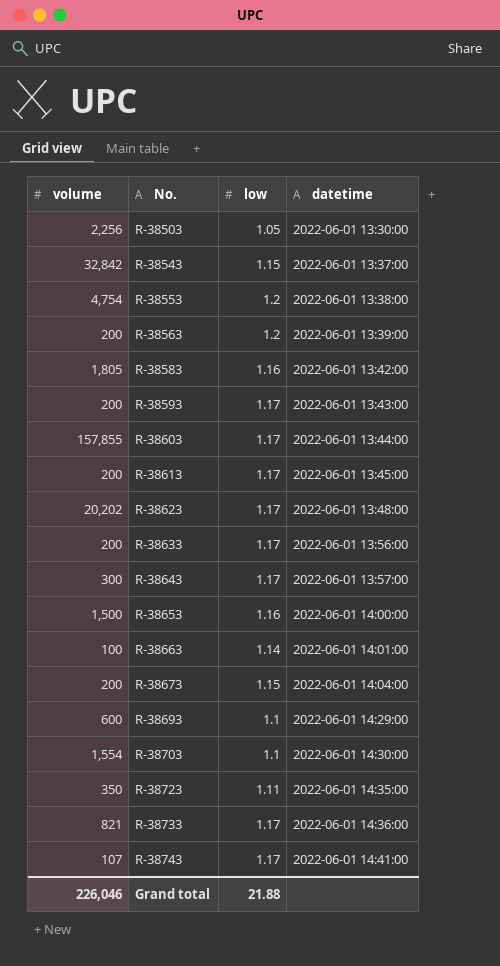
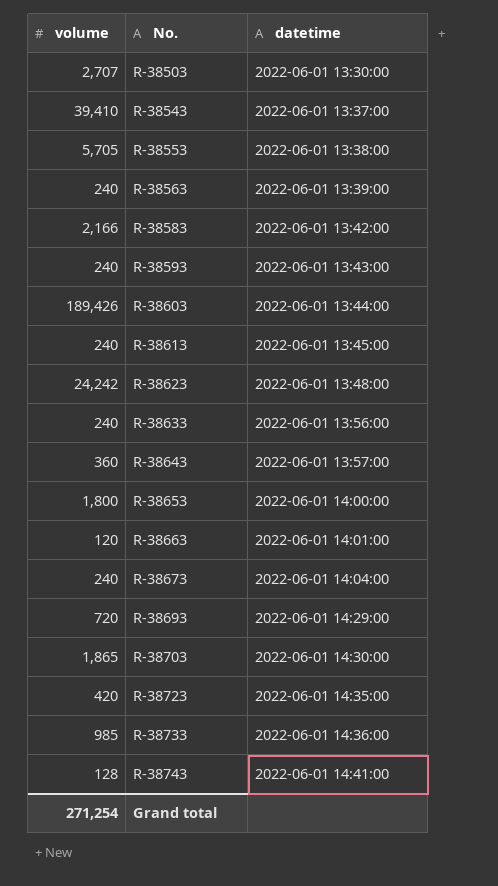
column low | position: 3 -> none
R-38503 | volume: 2,256 -> 2,707
R-38543 | volume: 32,842 -> 39,410
R-38553 | volume: 4,754 -> 5,705
R-38563 | volume: 200 -> 240
R-38583 | volume: 1,805 -> 2,166
R-38593 | volume: 200 -> 240
R-38603 | volume: 157,855 -> 189,426
R-38613 | volume: 200 -> 240
R-38623 | volume: 20,202 -> 24,242
R-38633 | volume: 200 -> 240
R-38643 | volume: 300 -> 360
R-38653 | volume: 1,500 -> 1,800
R-38663 | volume: 100 -> 120
R-38673 | volume: 200 -> 240
R-38693 | volume: 600 -> 720
R-38703 | volume: 1,554 -> 1,865
R-38723 | volume: 350 -> 420
R-38733 | volume: 821 -> 985
R-38743 | volume: 107 -> 128
Grand total | volume: 226,046 -> 271,254

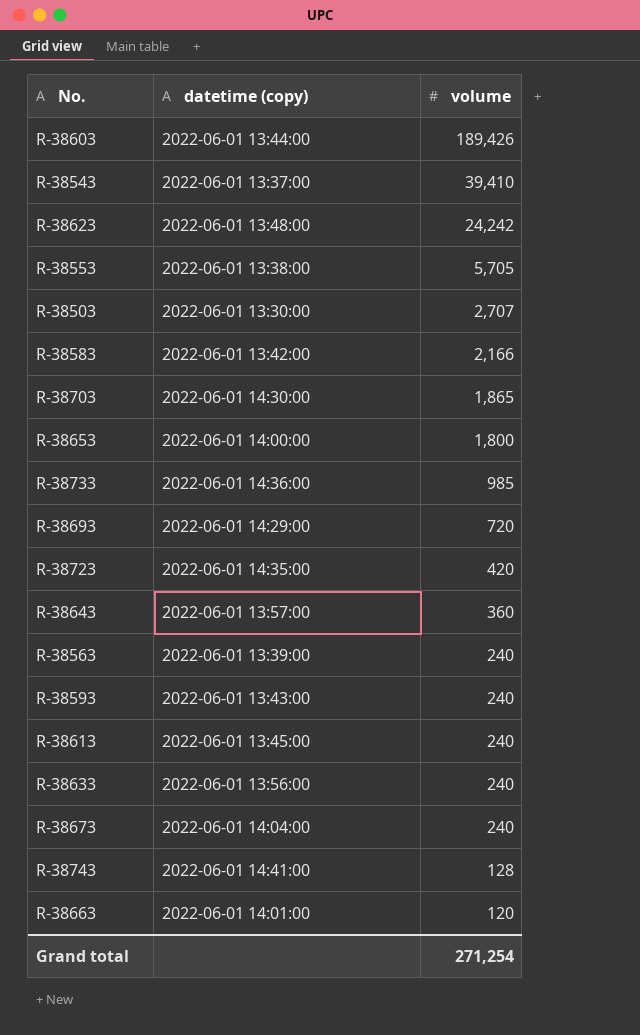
row order: No. ascending -> volume descending
column name: datetime -> datetime (copy)
column volume | position: 1 -> 3

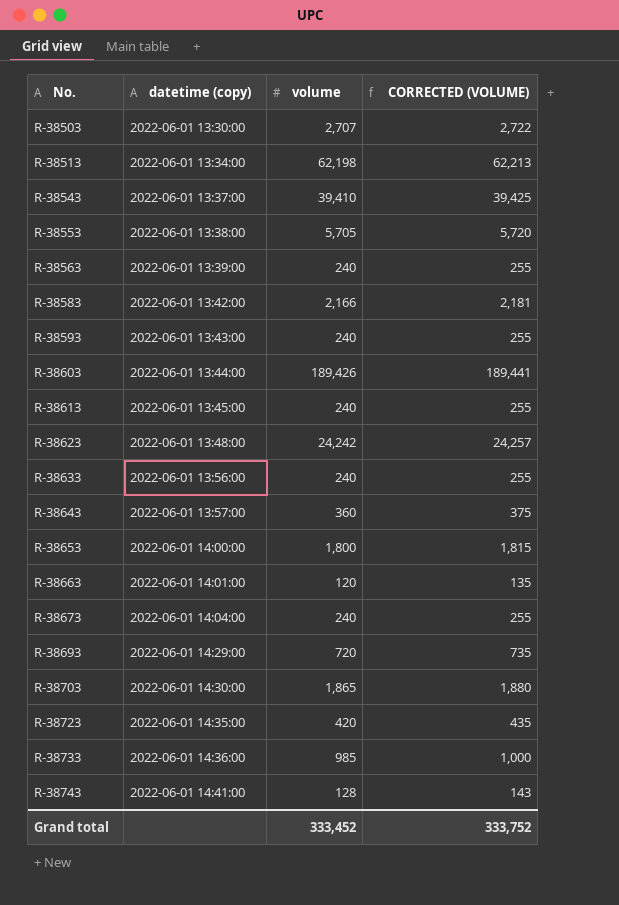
row order: volume descending -> No. ascending
column CORRECTED (VOLUME) | formula: none -> [volume] + 15
row R-38513: none -> 2022-06-01 13:34:00 | 62,198 | 62,213
Grand total | volume: 271,254 -> 333,452

